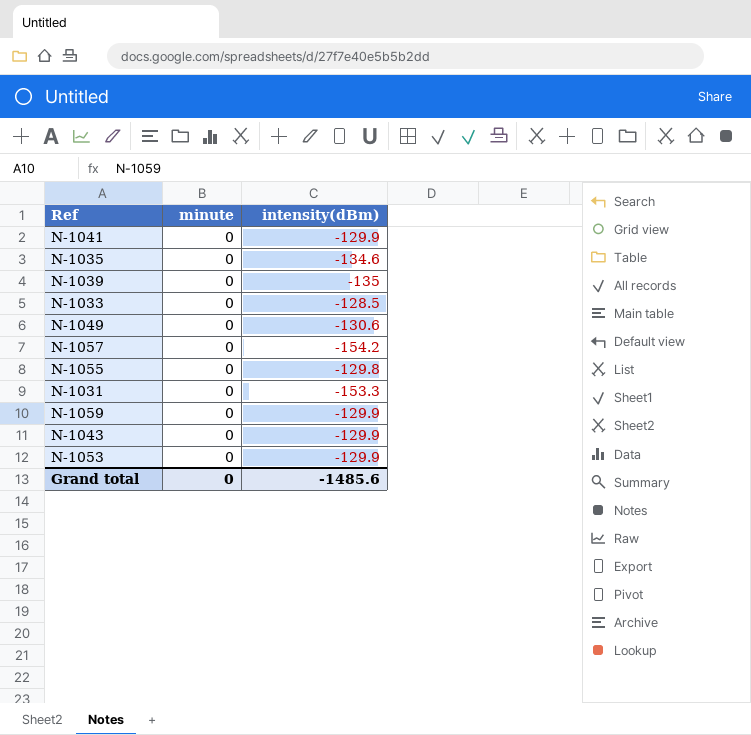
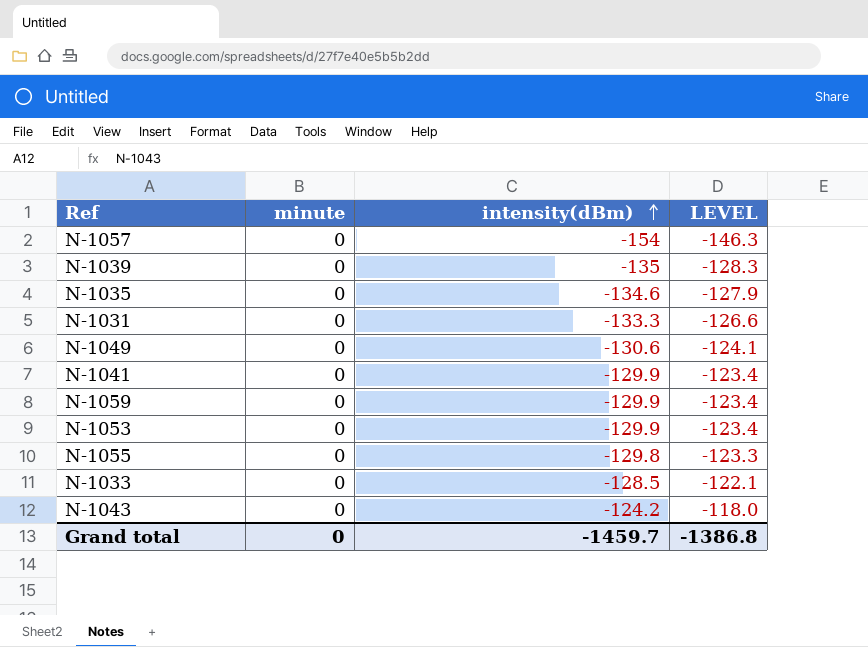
row order: none -> intensity(dBm) ascending
column LEVEL | formula: none -> [intensity(dBm)] * 0.95
N-1057 | intensity(dBm): -154.2 -> -154
N-1031 | intensity(dBm): -153.3 -> -133.3
N-1043 | intensity(dBm): -129.9 -> -124.2
Grand total | intensity(dBm): -1485.6 -> -1459.7

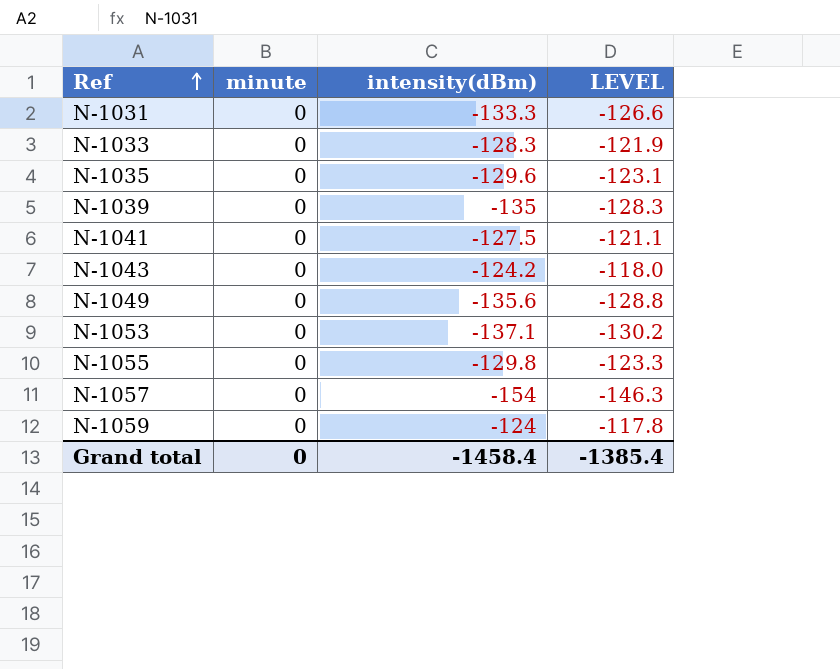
row order: intensity(dBm) ascending -> Ref ascending
N-1033 | intensity(dBm): -128.5 -> -128.3
N-1033 | LEVEL: -122.1 -> -121.9
N-1035 | intensity(dBm): -134.6 -> -129.6
N-1035 | LEVEL: -127.9 -> -123.1
N-1041 | intensity(dBm): -129.9 -> -127.5
N-1041 | LEVEL: -123.4 -> -121.1
N-1049 | intensity(dBm): -130.6 -> -135.6
N-1049 | LEVEL: -124.1 -> -128.8
N-1053 | intensity(dBm): -129.9 -> -137.1
N-1053 | LEVEL: -123.4 -> -130.2
N-1059 | intensity(dBm): -129.9 -> -124
N-1059 | LEVEL: -123.4 -> -117.8
Grand total | intensity(dBm): -1459.7 -> -1458.4
Grand total | LEVEL: -1386.8 -> -1385.4

